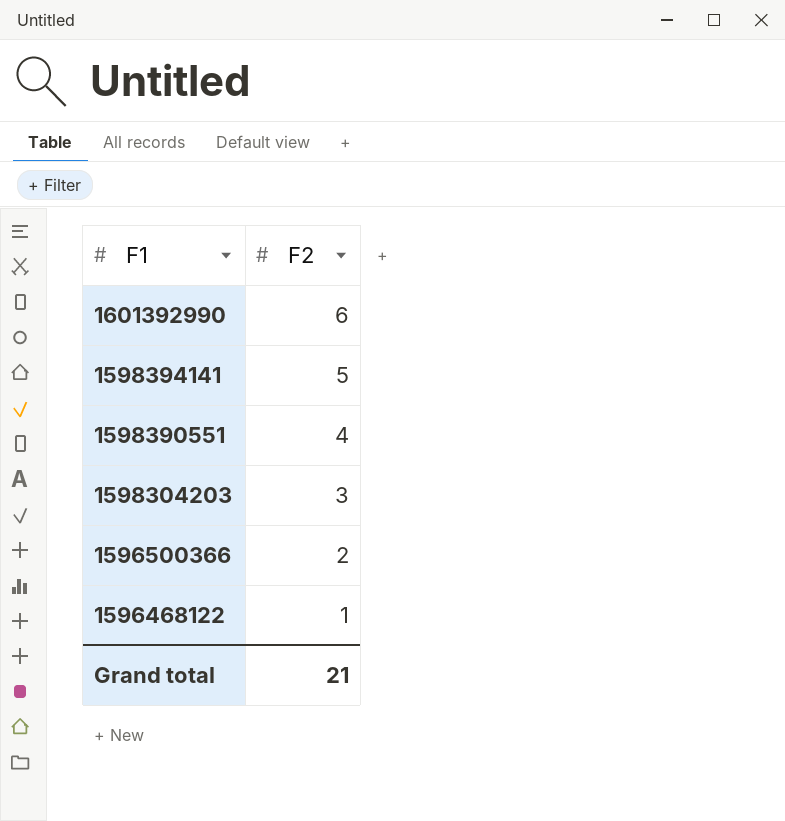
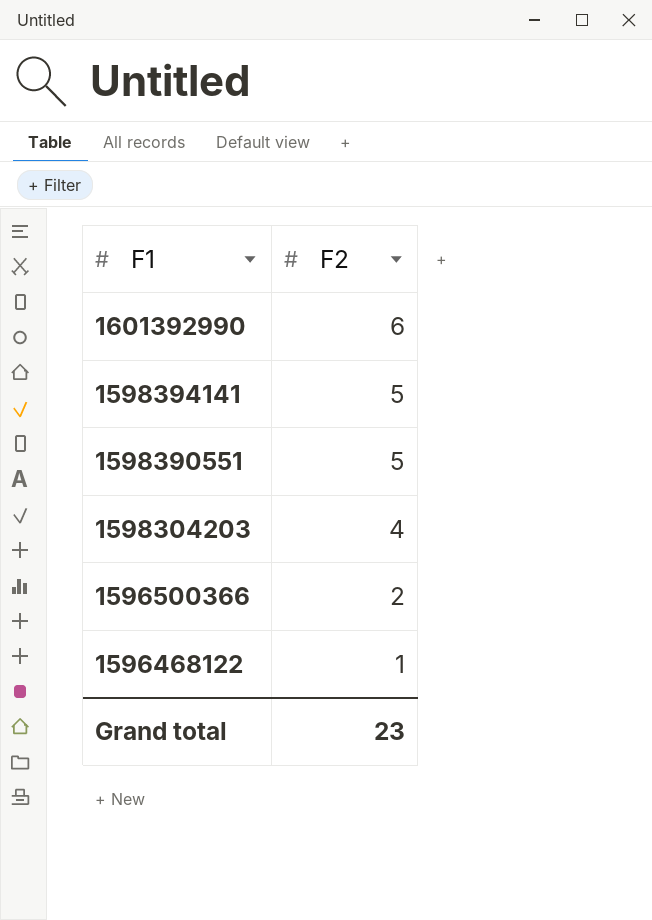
1598390551 | F2: 4 -> 5
1598304203 | F2: 3 -> 4
Grand total | F2: 21 -> 23

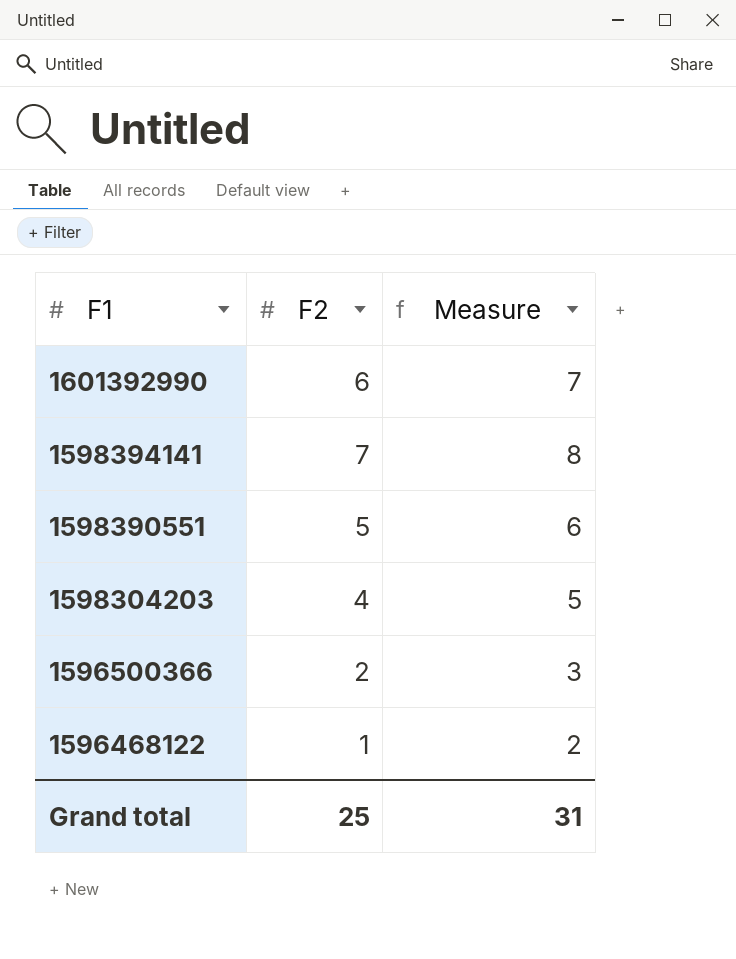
column Measure | formula: none -> [F2] + 1
1598394141 | F2: 5 -> 7
Grand total | F2: 23 -> 25

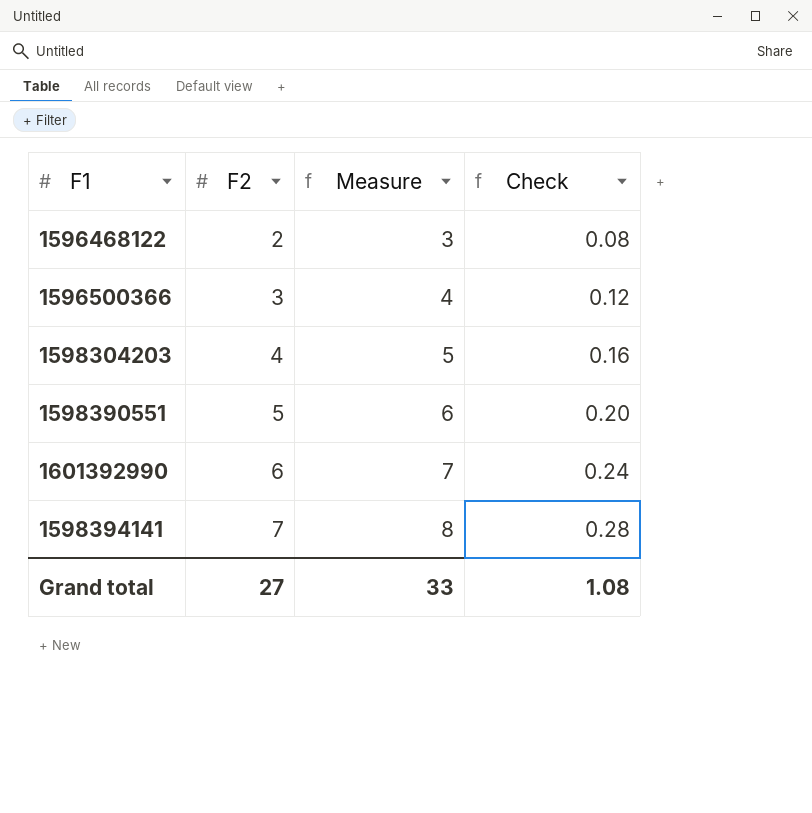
row order: F1 descending -> F2 ascending
column Check | formula: none -> [F2] * 0.04
1596468122 | F2: 1 -> 2
1596468122 | Measure: 2 -> 3
1596500366 | F2: 2 -> 3
1596500366 | Measure: 3 -> 4
Grand total | F2: 25 -> 27
Grand total | Measure: 31 -> 33

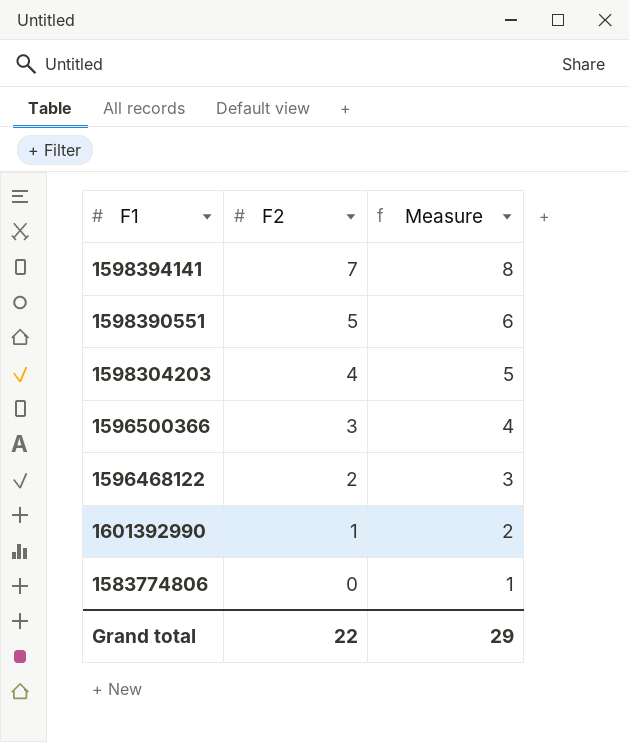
row order: F2 ascending -> F2 descending
column Check | formula: [F2] * 0.04 -> none
1601392990 | F2: 6 -> 1
1601392990 | Measure: 7 -> 2
row 1583774806: none -> 0 | 1
Grand total | F2: 27 -> 22
Grand total | Measure: 33 -> 29

